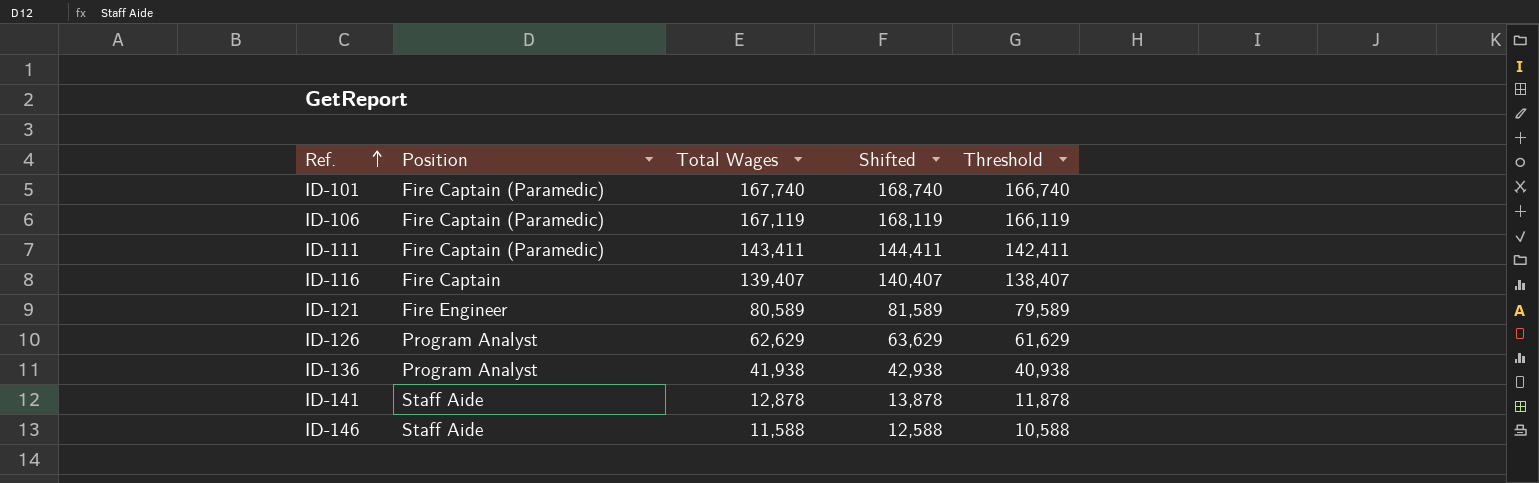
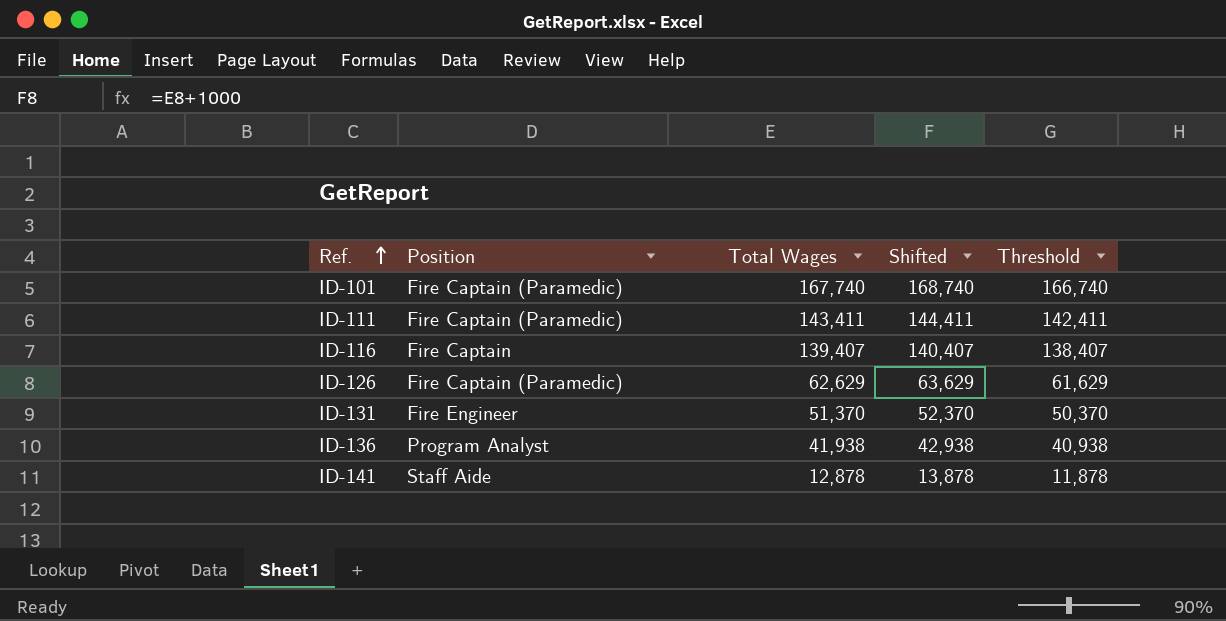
row ID-106: Fire Captain (Paramedic) | 167,119 | 168,119 | 166,119 -> none
row ID-121: Fire Engineer | 80,589 | 81,589 | 79,589 -> none
row ID-146: Staff Aide | 11,588 | 12,588 | 10,588 -> none
ID-126 | Position: Program Analyst -> Fire Captain (Paramedic)
row ID-131: none -> Fire Engineer | 51,370 | 52,370 | 50,370

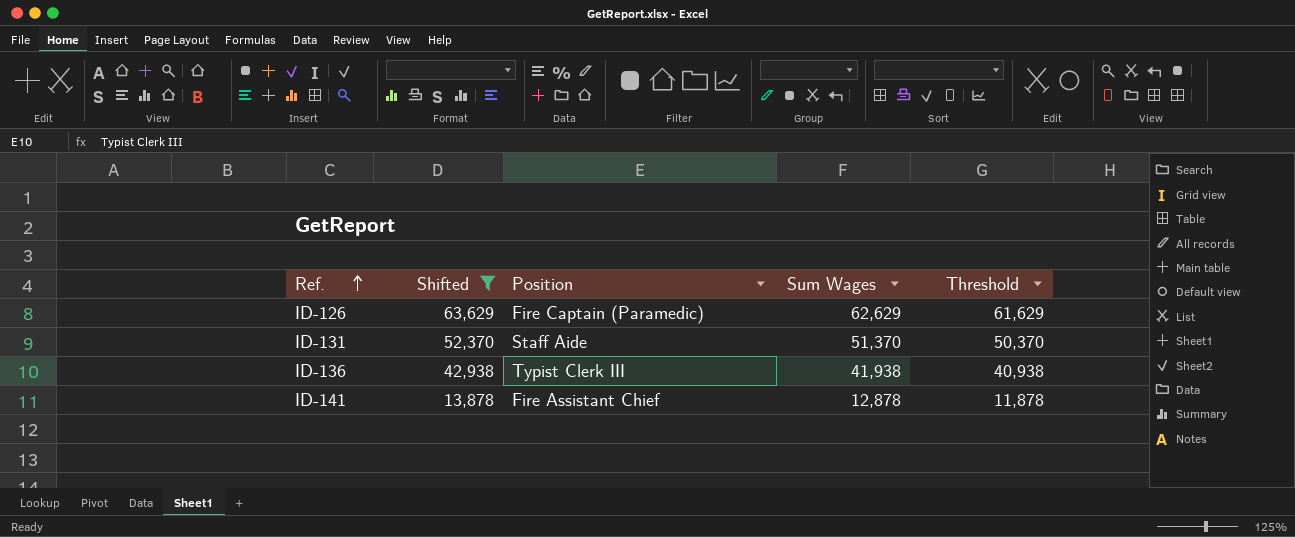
filter: none -> Shifted <= 63,629
column Shifted | position: 4 -> 2
column name: Total Wages -> Sum Wages
ID-131 | Position: Fire Engineer -> Staff Aide
ID-136 | Position: Program Analyst -> Typist Clerk III
ID-141 | Position: Staff Aide -> Fire Assistant Chief

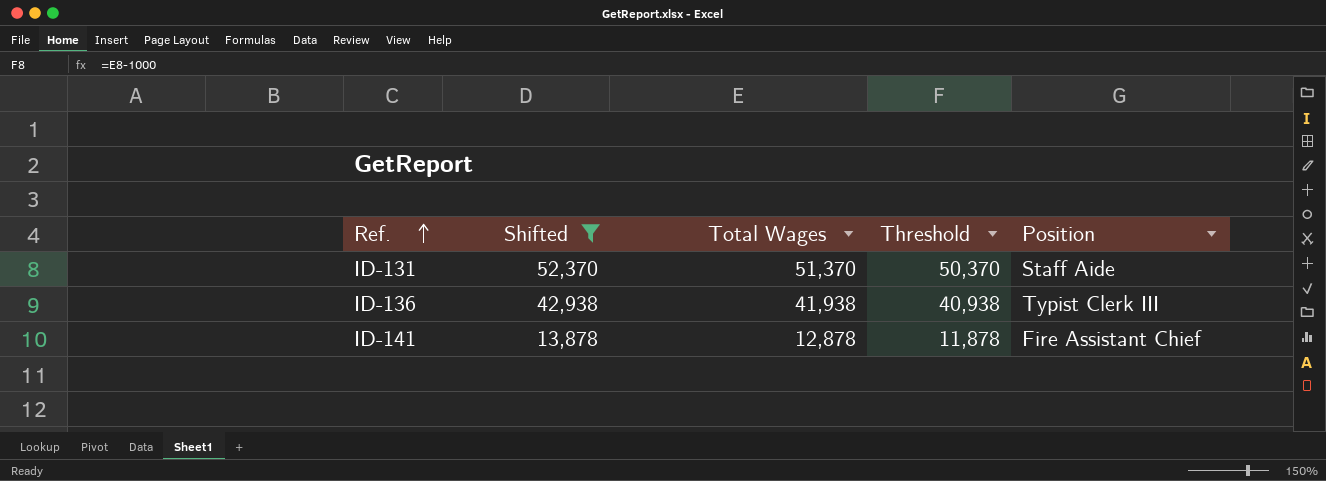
column name: Sum Wages -> Total Wages
column Position | position: 3 -> 5
row ID-126: 63,629 | Fire Captain (Paramedic) | 62,629 | 61,629 -> none

